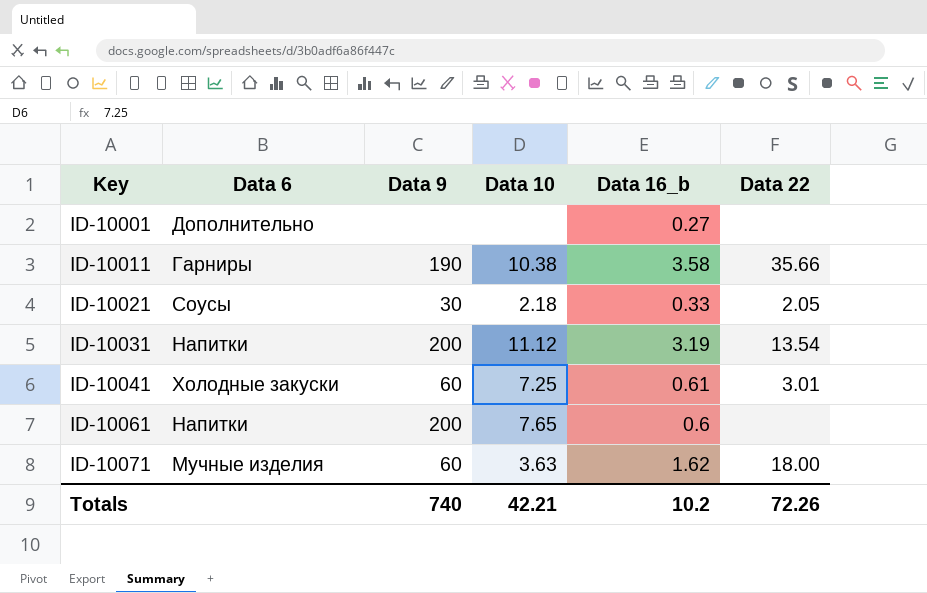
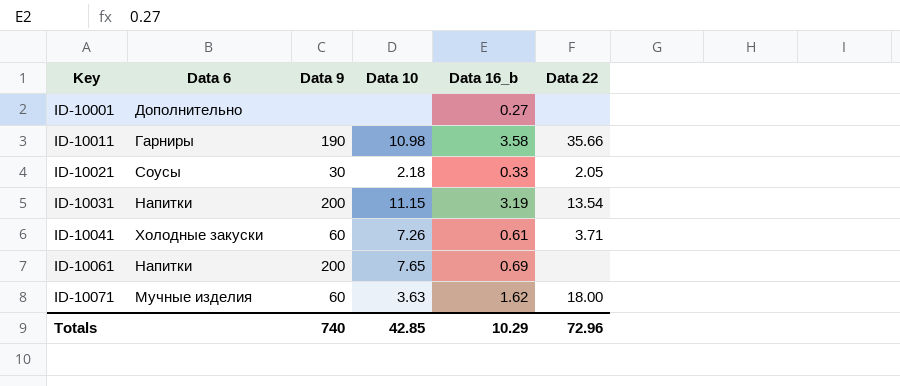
ID-10011 | Data 10: 10.38 -> 10.98
ID-10031 | Data 10: 11.12 -> 11.15
ID-10041 | Data 10: 7.25 -> 7.26
ID-10041 | Data 22: 3.01 -> 3.71
ID-10061 | Data 16_b: 0.6 -> 0.69
Totals | Data 10: 42.21 -> 42.85
Totals | Data 16_b: 10.2 -> 10.29
Totals | Data 22: 72.26 -> 72.96

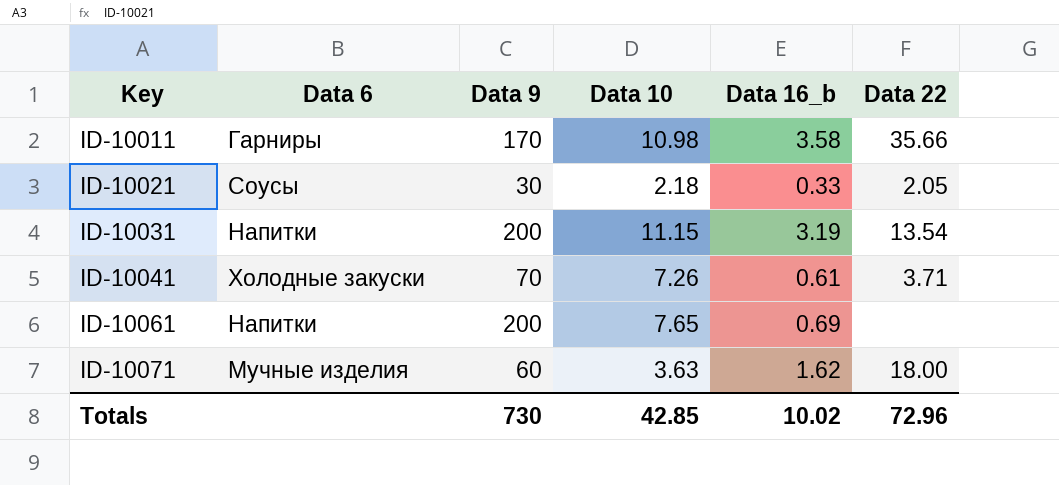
row ID-10001: Дополнительно | none | none | 0.27 | none -> none
ID-10011 | Data 9: 190 -> 170
ID-10041 | Data 9: 60 -> 70
Totals | Data 9: 740 -> 730
Totals | Data 16_b: 10.29 -> 10.02

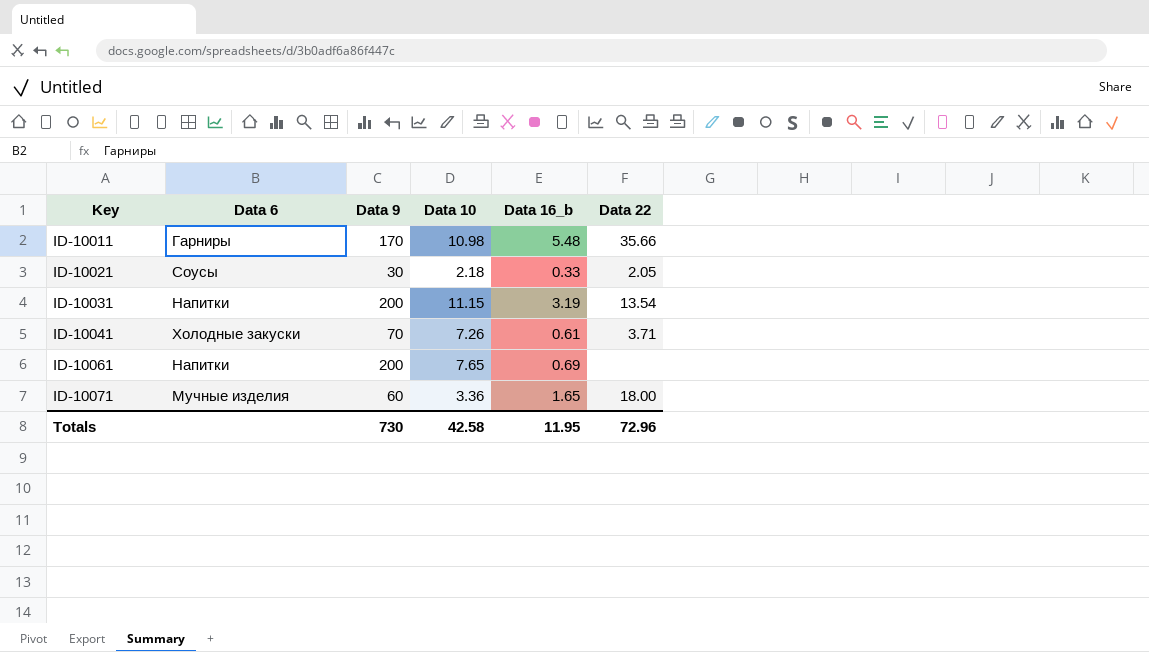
ID-10011 | Data 16_b: 3.58 -> 5.48
ID-10071 | Data 10: 3.63 -> 3.36
ID-10071 | Data 16_b: 1.62 -> 1.65
Totals | Data 10: 42.85 -> 42.58
Totals | Data 16_b: 10.02 -> 11.95

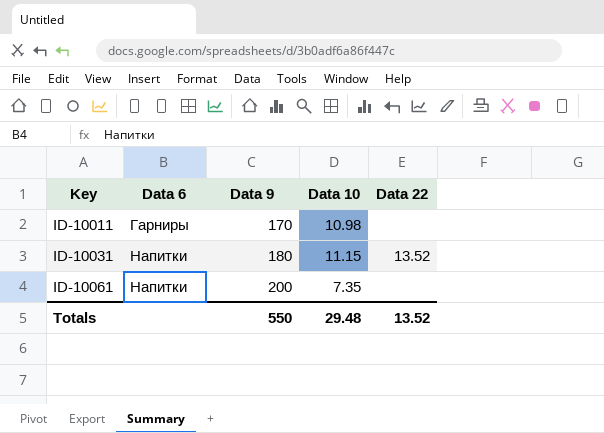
column Data 16_b | position: 5 -> none
row ID-10021: Соусы | 30 | 2.18 | 0.33 | 2.05 -> none
row ID-10041: Холодные закуски | 70 | 7.26 | 0.61 | 3.71 -> none
row ID-10071: Мучные изделия | 60 | 3.36 | 1.65 | 18.00 -> none
ID-10011 | Data 22: 35.66 -> none
ID-10031 | Data 9: 200 -> 180
ID-10031 | Data 22: 13.54 -> 13.52
ID-10061 | Data 10: 7.65 -> 7.35
Totals | Data 9: 730 -> 550
Totals | Data 10: 42.58 -> 29.48
Totals | Data 22: 72.96 -> 13.52

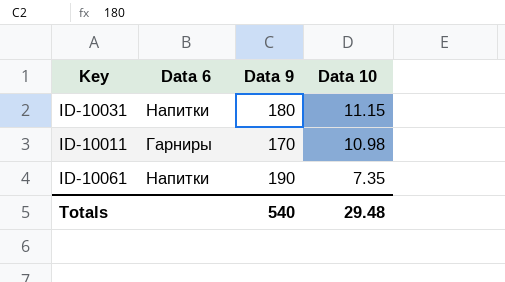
row order: Key ascending -> Data 10 descending
column Data 22 | position: 5 -> none
ID-10061 | Data 9: 200 -> 190
Totals | Data 9: 550 -> 540

